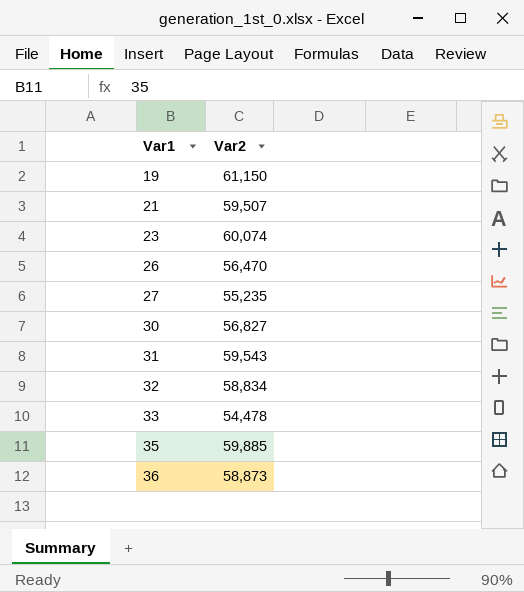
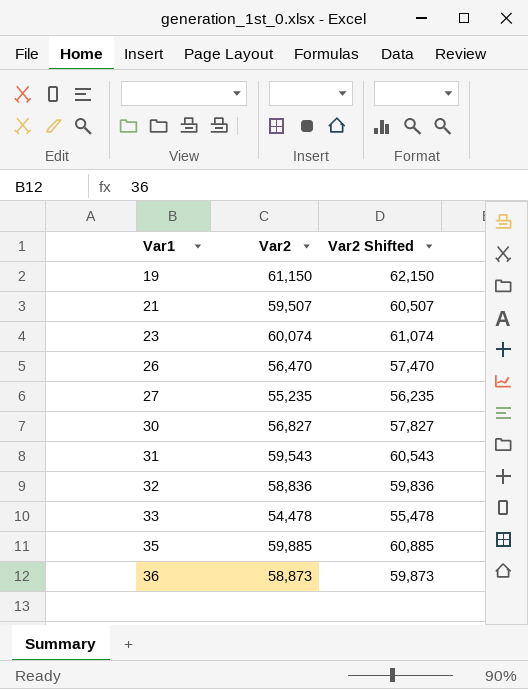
column Var2 Shifted | formula: none -> [Var2] + 1000
32 | Var2: 58,834 -> 58,836

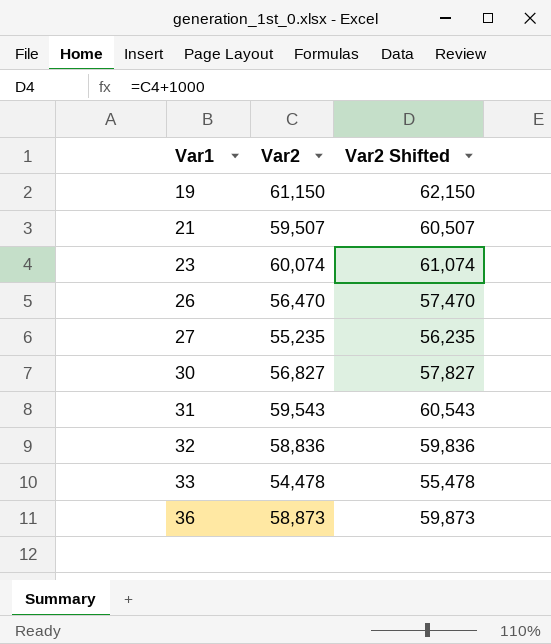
row 35: 59,885 | 60,885 -> none

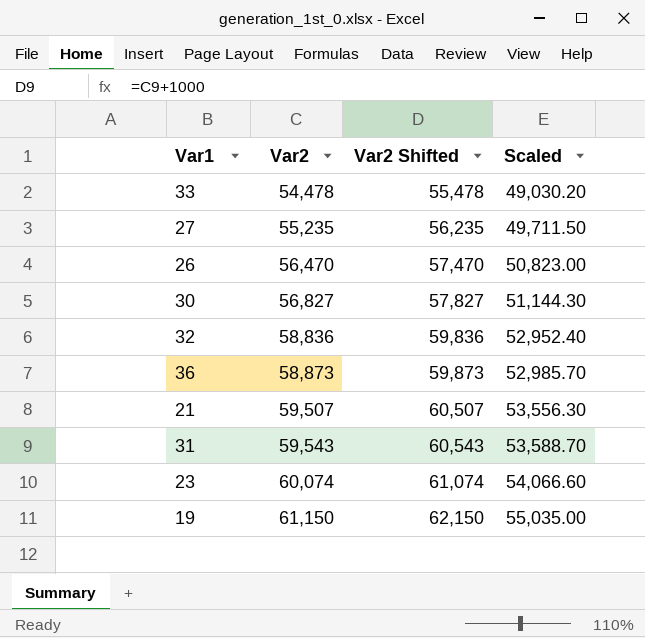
row order: Var1 ascending -> Var2 ascending
column Scaled | formula: none -> [Var2] * 0.9

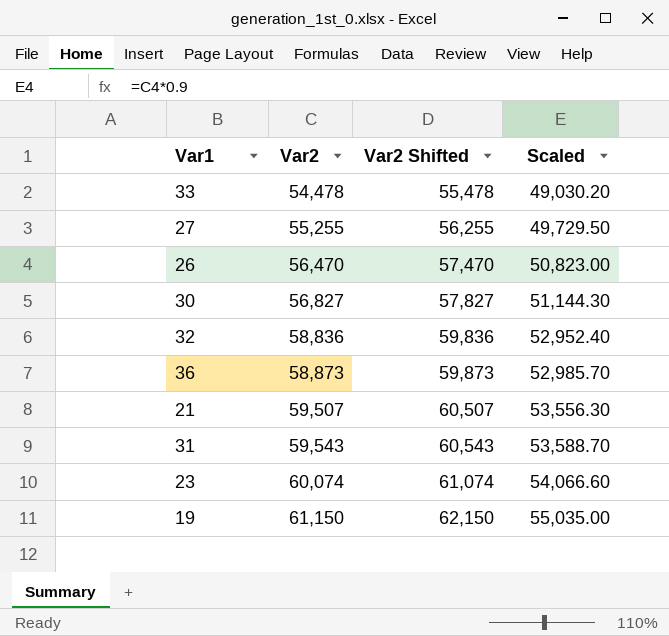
27 | Var2: 55,235 -> 55,255
27 | Var2 Shifted: 56,235 -> 56,255
27 | Scaled: 49,711.50 -> 49,729.50

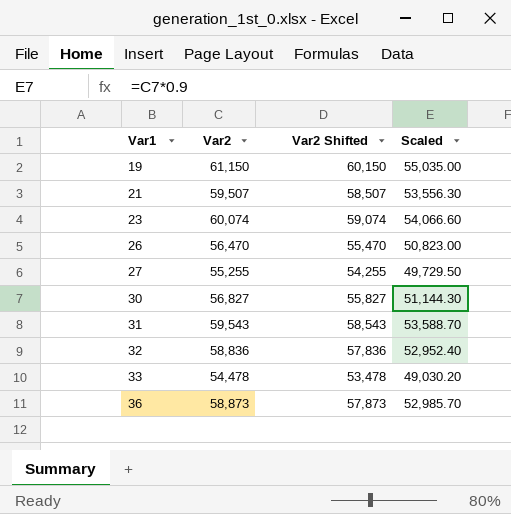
row order: Var2 ascending -> Var1 ascending
column Var2 Shifted | formula: [Var2] + 1000 -> [Var2] - 1000

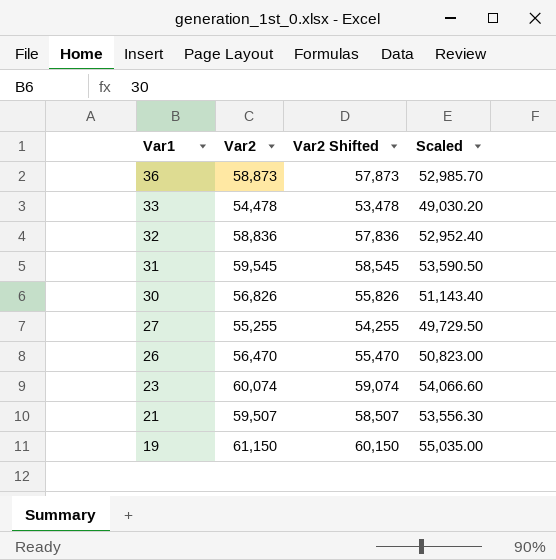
row order: Var1 ascending -> Var1 descending
31 | Var2: 59,543 -> 59,545
31 | Var2 Shifted: 58,543 -> 58,545
31 | Scaled: 53,588.70 -> 53,590.50
30 | Var2: 56,827 -> 56,826
30 | Var2 Shifted: 55,827 -> 55,826
30 | Scaled: 51,144.30 -> 51,143.40

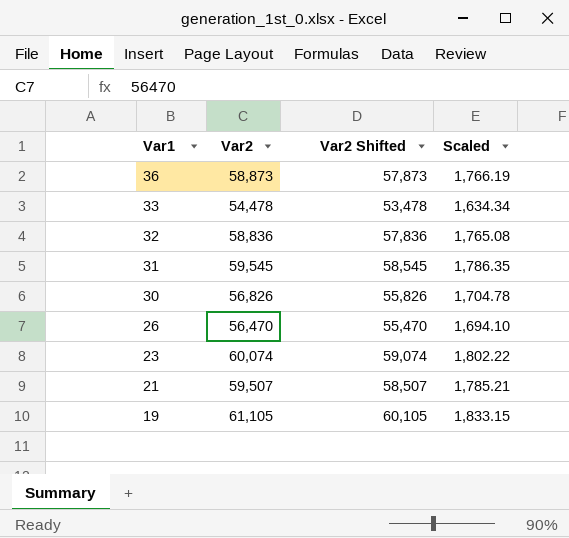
column Scaled | formula: [Var2] * 0.9 -> [Var2] * 0.03
row 27: 55,255 | 54,255 | 49,729.50 -> none
19 | Var2: 61,150 -> 61,105
19 | Var2 Shifted: 60,150 -> 60,105

